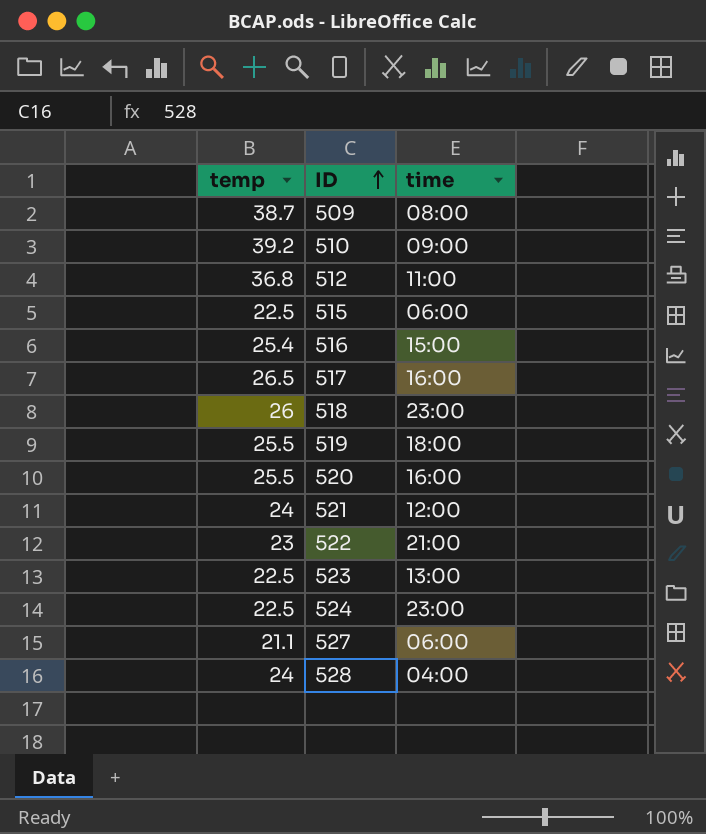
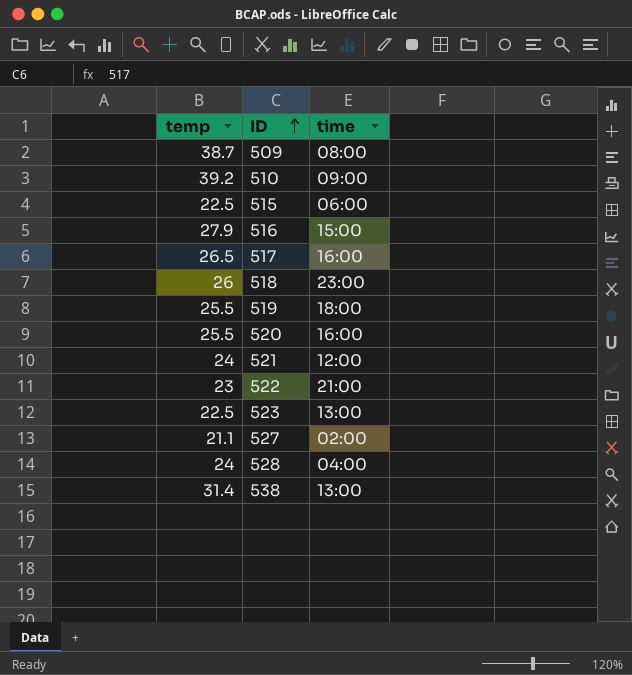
row 512: 36.8 | 11:00 -> none
row 524: 22.5 | 23:00 -> none
516 | temp: 25.4 -> 27.9
527 | time: 06:00 -> 02:00
row 538: none -> 31.4 | 13:00

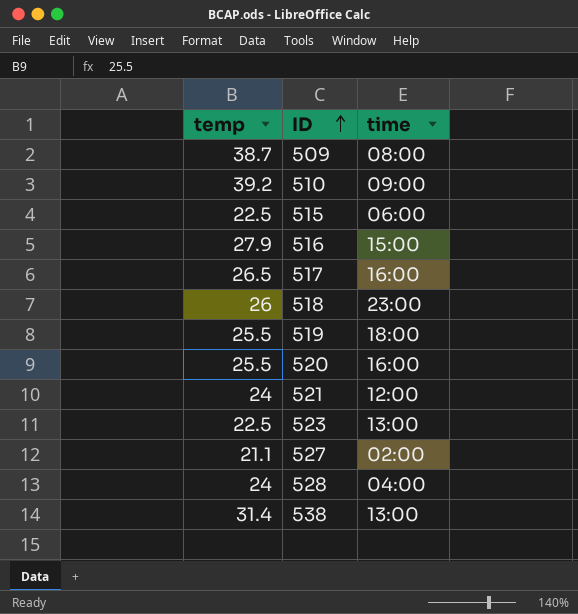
row 522: 23 | 21:00 -> none

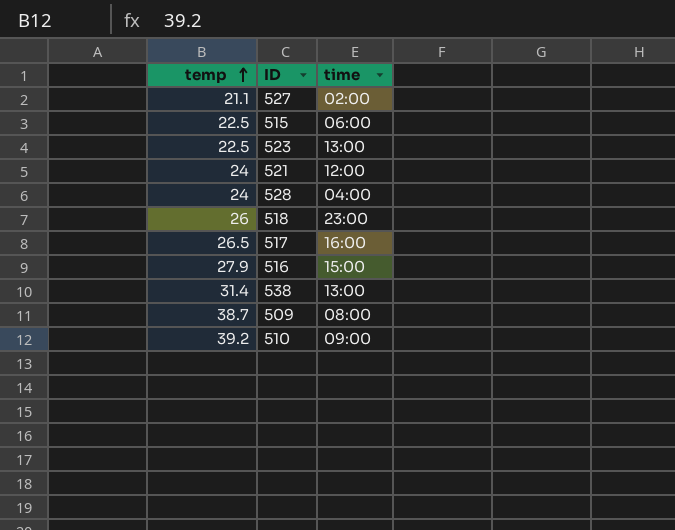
row order: ID ascending -> temp ascending
row 519: 25.5 | 18:00 -> none
row 520: 25.5 | 16:00 -> none

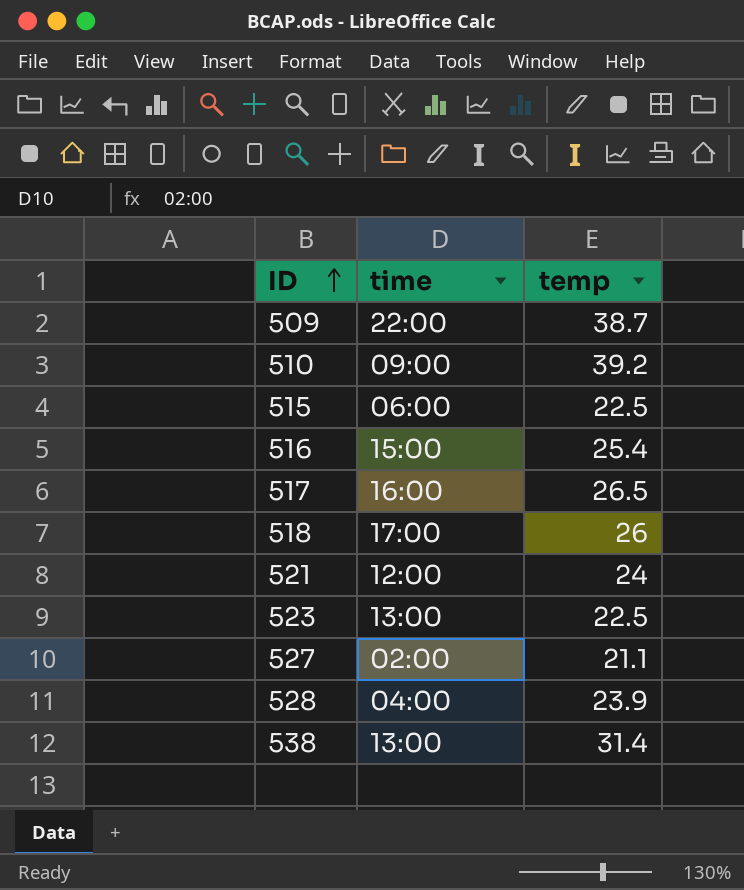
row order: temp ascending -> ID ascending
column temp | position: 1 -> 3
509 | time: 08:00 -> 22:00
516 | temp: 27.9 -> 25.4
518 | time: 23:00 -> 17:00
528 | temp: 24 -> 23.9

